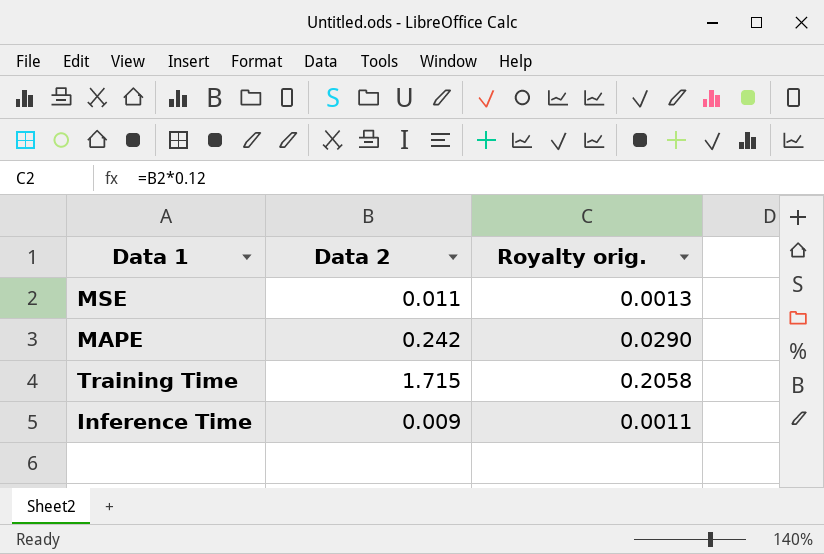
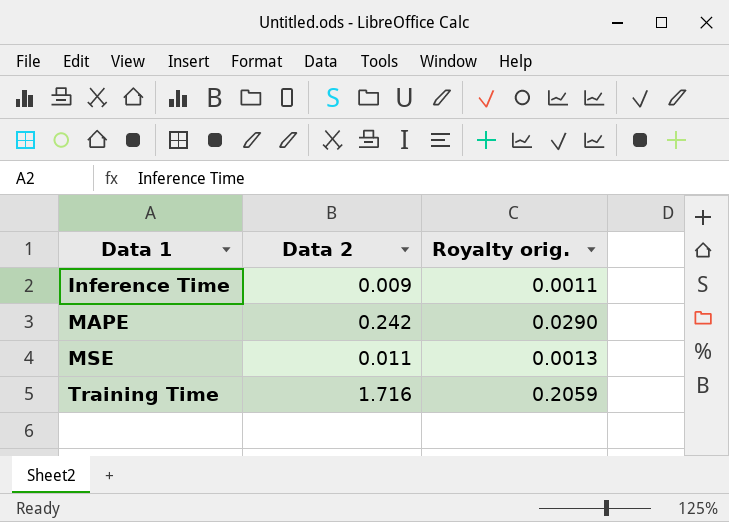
row order: none -> Data 1 ascending
Training Time | Data 2: 1.715 -> 1.716
Training Time | Royalty orig.: 0.2058 -> 0.2059

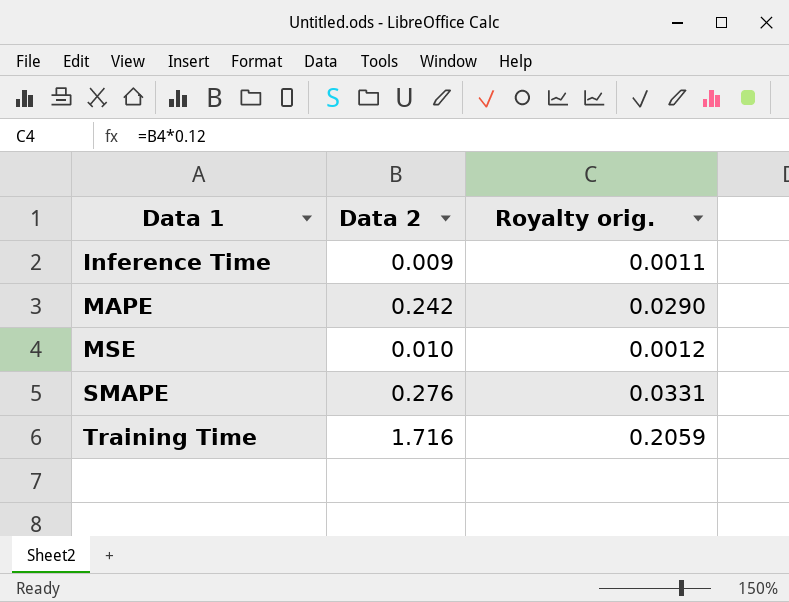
MSE | Data 2: 0.011 -> 0.010
MSE | Royalty orig.: 0.0013 -> 0.0012
row SMAPE: none -> 0.276 | 0.0331

